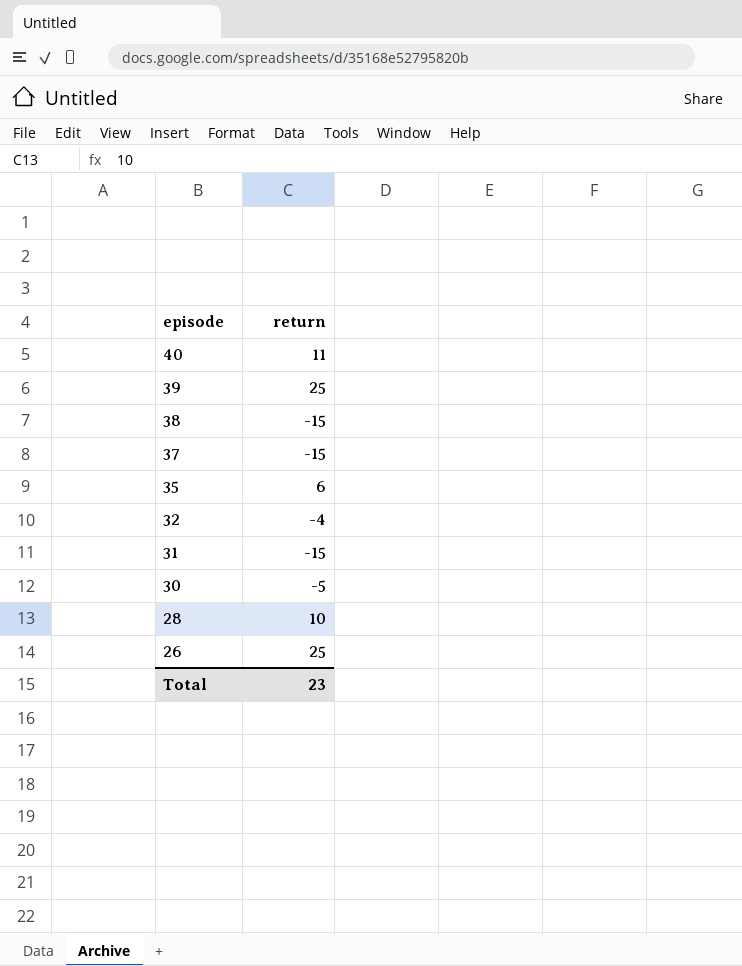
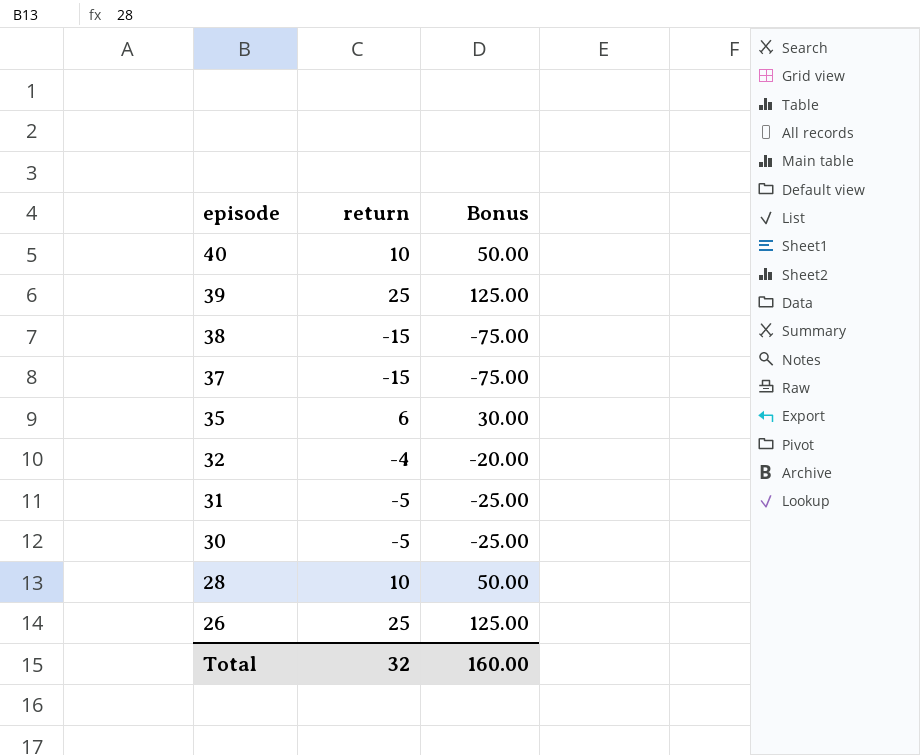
column Bonus | formula: none -> [return] * 5
40 | return: 11 -> 10
31 | return: -15 -> -5
Total | return: 23 -> 32

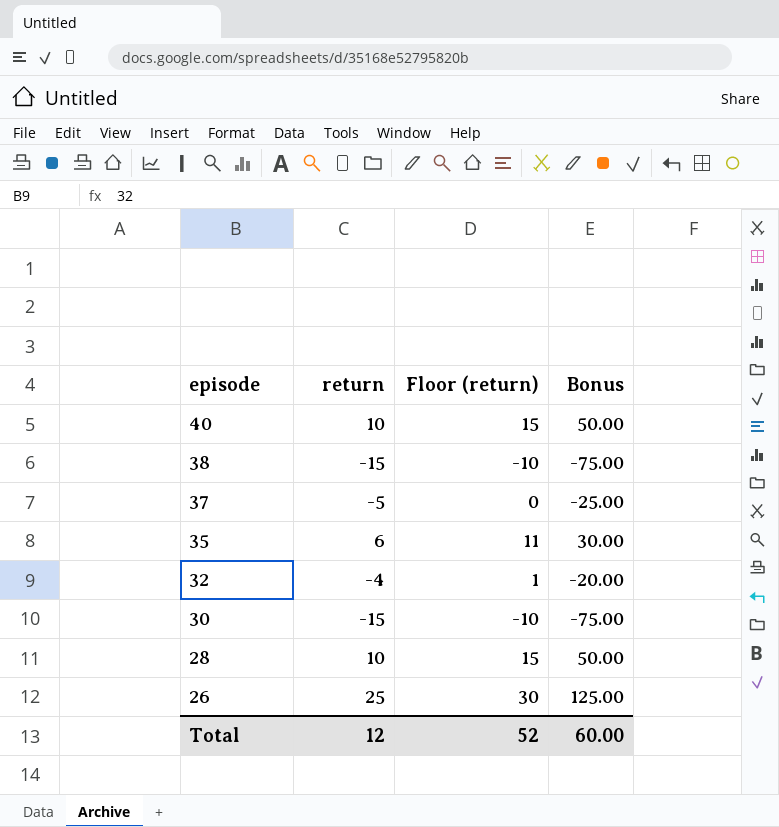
column Floor (return) | formula: none -> [return] + 5
row 39: 25 | 125.00 -> none
row 31: -5 | -25.00 -> none
37 | return: -15 -> -5
37 | Bonus: -75.00 -> -25.00
30 | return: -5 -> -15
30 | Bonus: -25.00 -> -75.00
Total | return: 32 -> 12
Total | Bonus: 160.00 -> 60.00

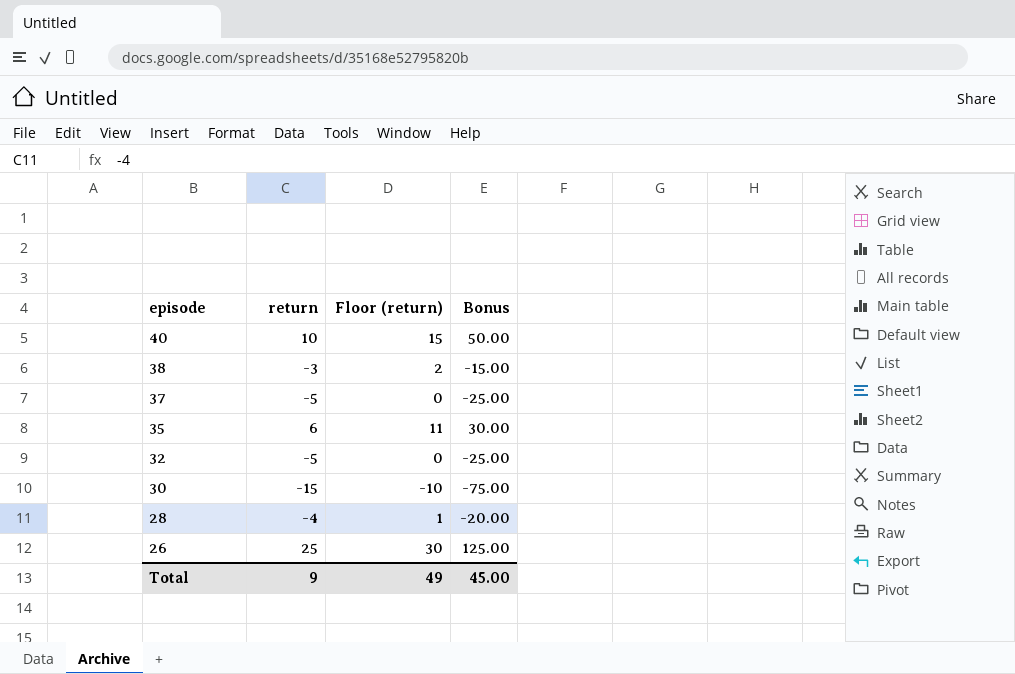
38 | return: -15 -> -3
38 | Floor (return): -10 -> 2
38 | Bonus: -75.00 -> -15.00
32 | return: -4 -> -5
32 | Floor (return): 1 -> 0
32 | Bonus: -20.00 -> -25.00
28 | return: 10 -> -4
28 | Floor (return): 15 -> 1
28 | Bonus: 50.00 -> -20.00
Total | return: 12 -> 9
Total | Floor (return): 52 -> 49
Total | Bonus: 60.00 -> 45.00

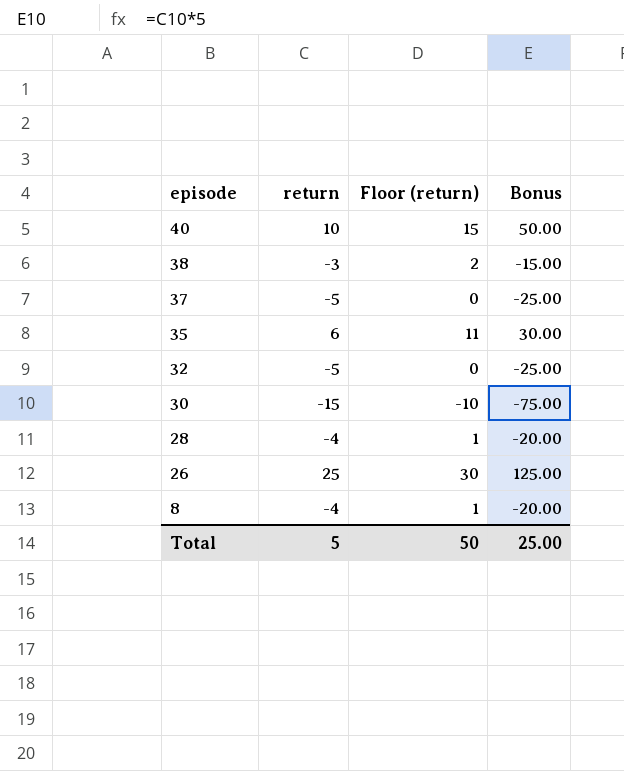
row 8: none -> -4 | 1 | -20.00
Total | return: 9 -> 5
Total | Floor (return): 49 -> 50
Total | Bonus: 45.00 -> 25.00

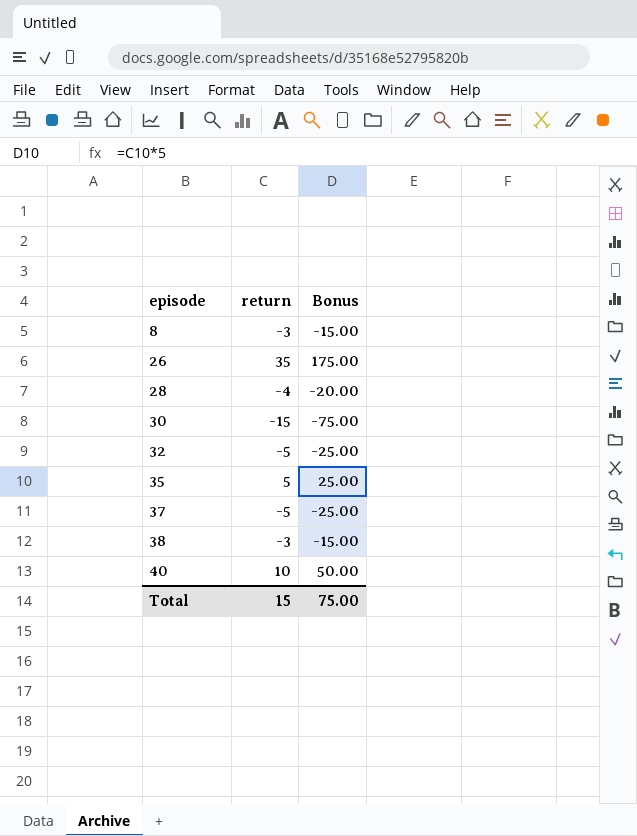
row order: episode descending -> episode ascending
column Floor (return) | formula: [return] + 5 -> none
8 | return: -4 -> -3
8 | Bonus: -20.00 -> -15.00
26 | return: 25 -> 35
26 | Bonus: 125.00 -> 175.00
35 | return: 6 -> 5
35 | Bonus: 30.00 -> 25.00
Total | return: 5 -> 15
Total | Bonus: 25.00 -> 75.00

